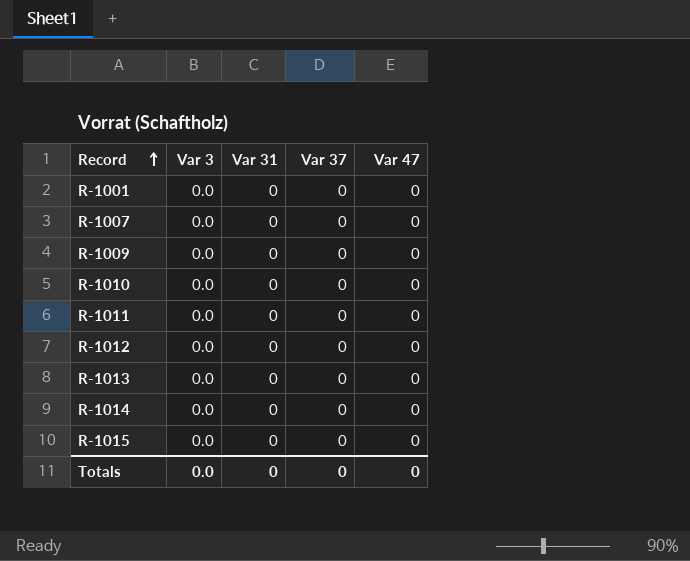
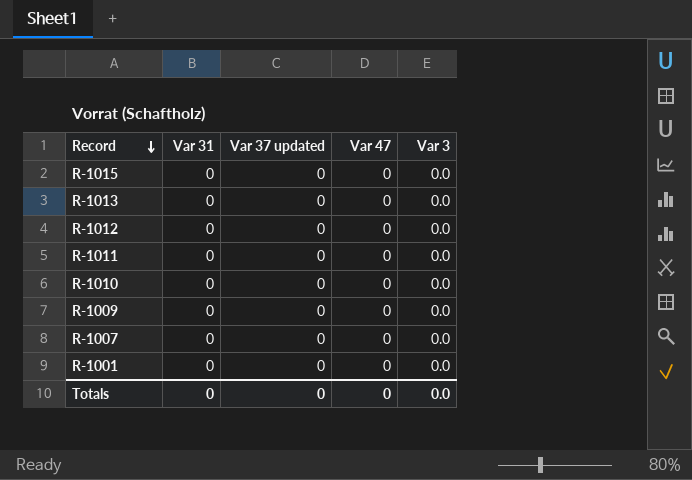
row order: Record ascending -> Record descending
column name: Var 37 -> Var 37 updated
column Var 3 | position: 2 -> 5
row R-1014: 0.0 | 0 | 0 | 0 -> none

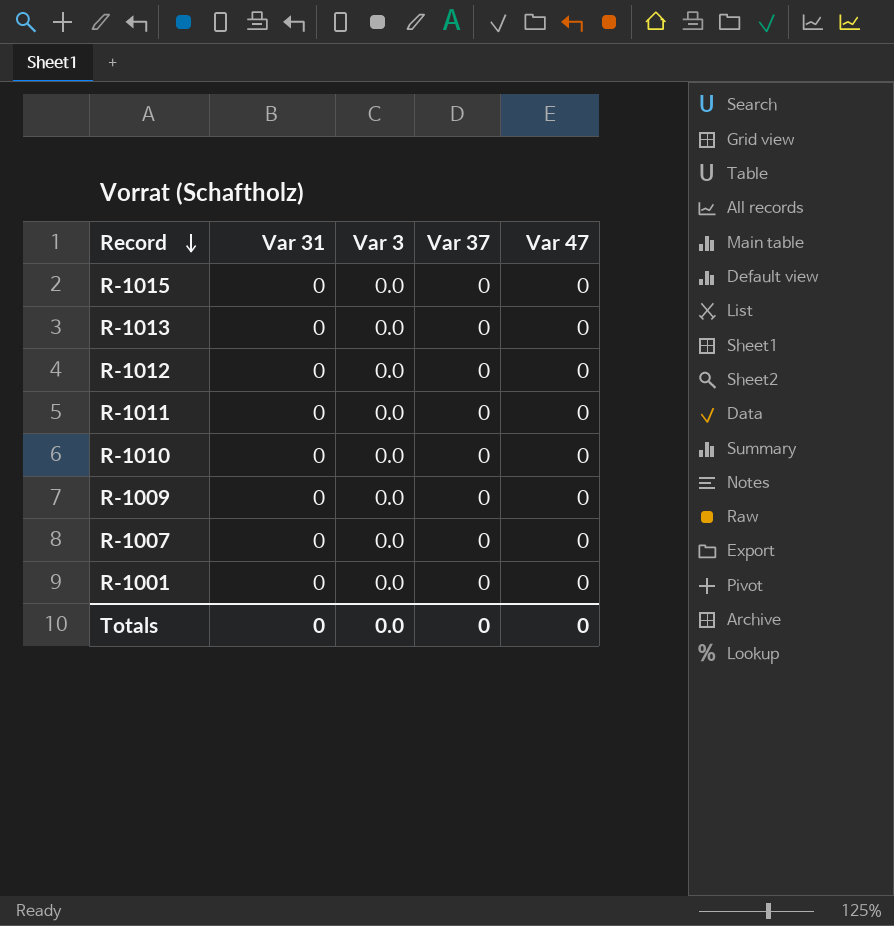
column Var 3 | position: 5 -> 3
column name: Var 37 updated -> Var 37

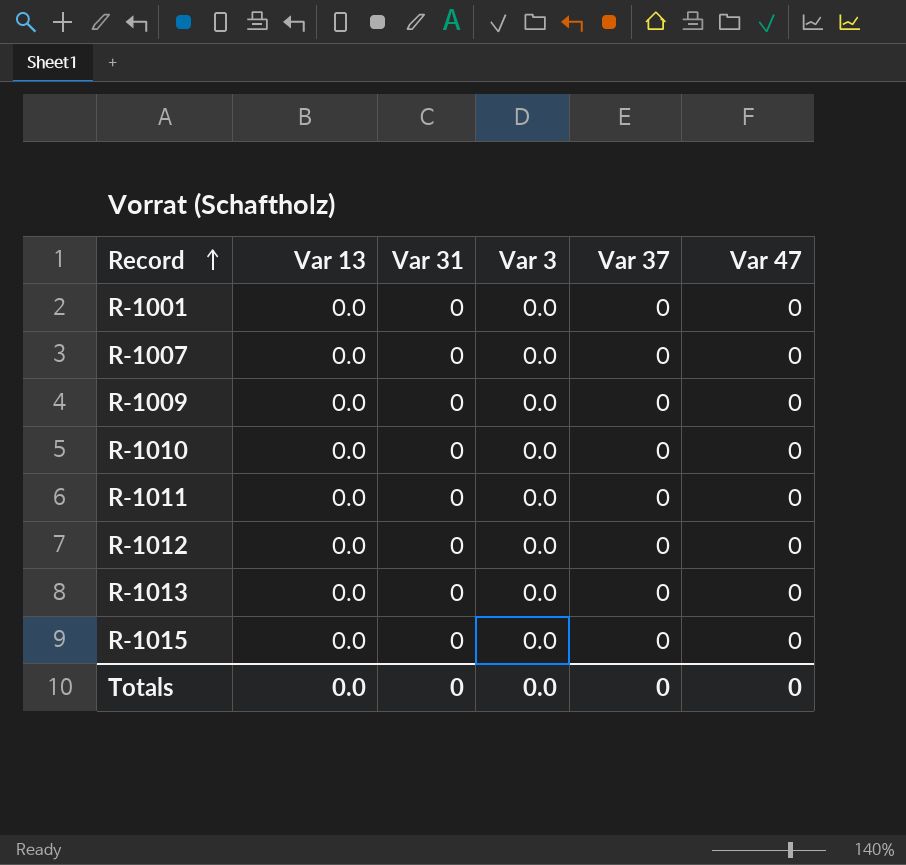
row order: Record descending -> Record ascending
column Var 13 | position: none -> 2

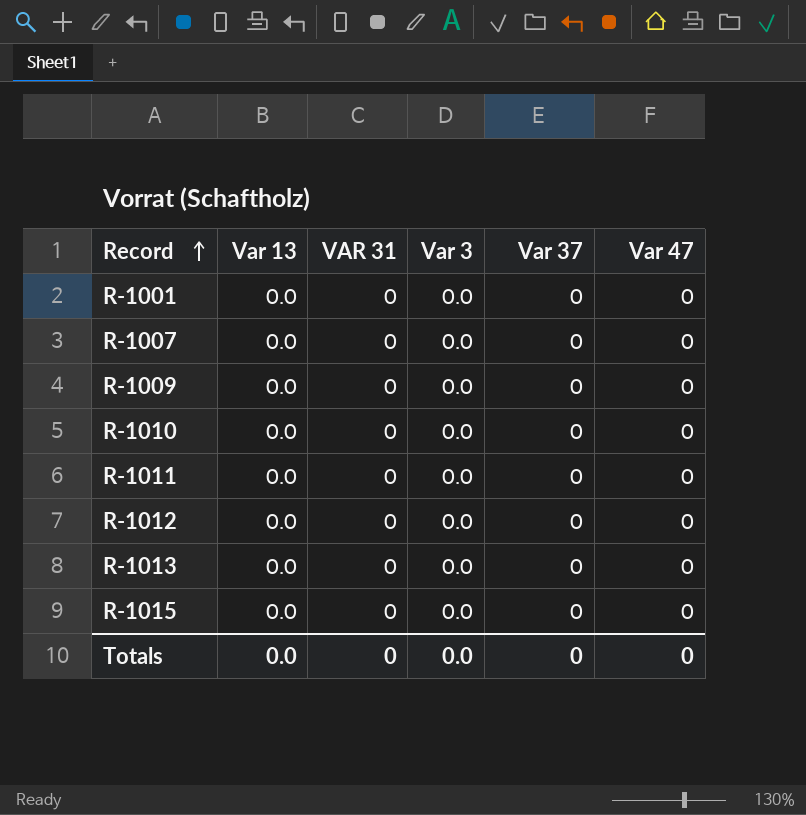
column name: Var 31 -> VAR 31

